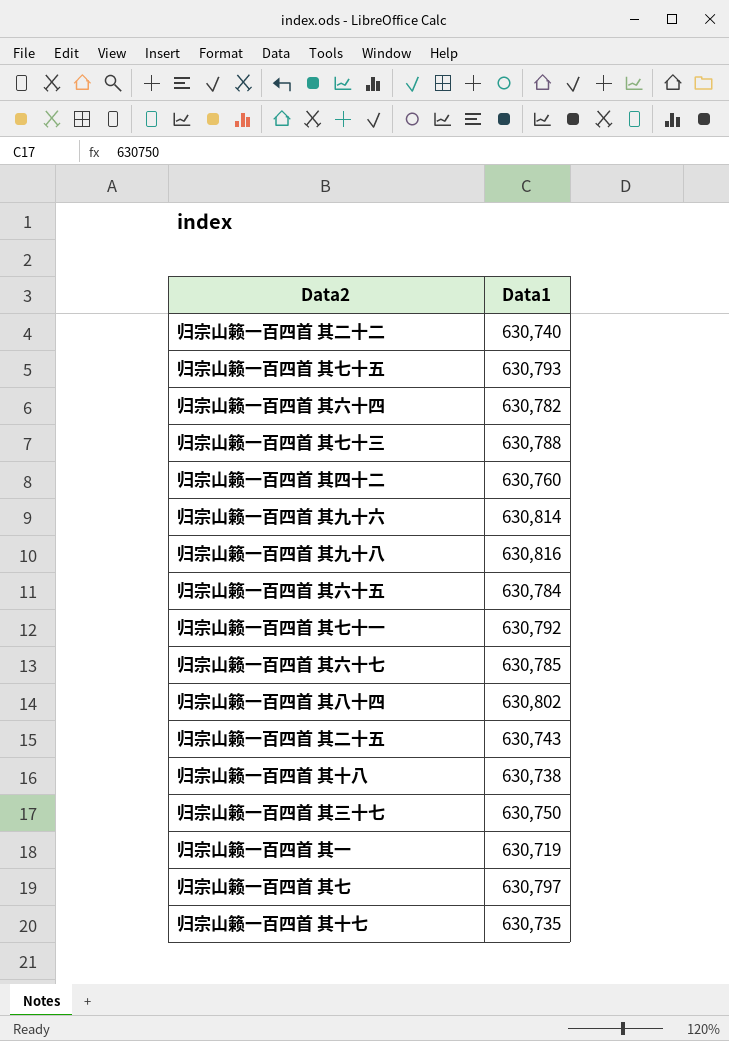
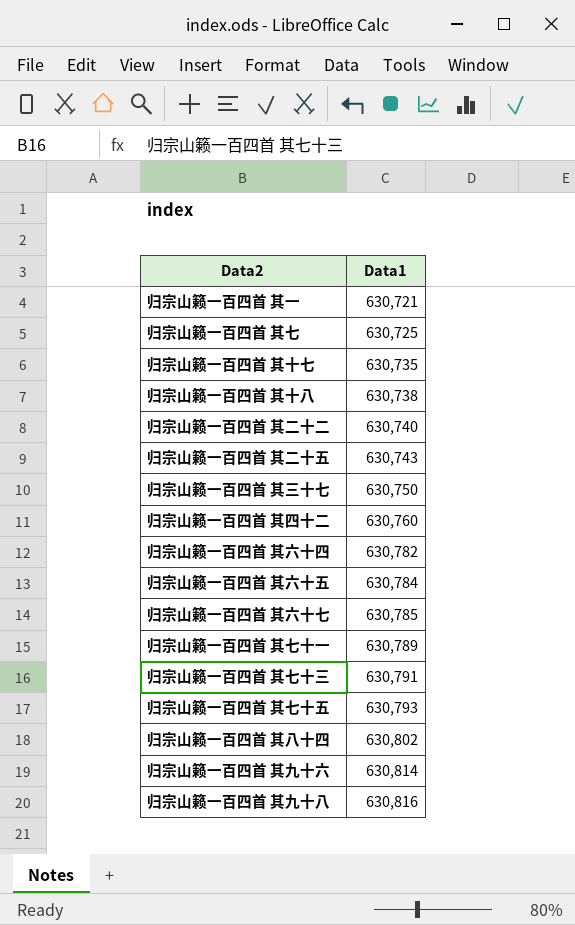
row order: none -> Data1 ascending
归宗山籁一百四首 其一 | Data1: 630,719 -> 630,721
归宗山籁一百四首 其七 | Data1: 630,797 -> 630,725
归宗山籁一百四首 其七十一 | Data1: 630,792 -> 630,789
归宗山籁一百四首 其七十三 | Data1: 630,788 -> 630,791

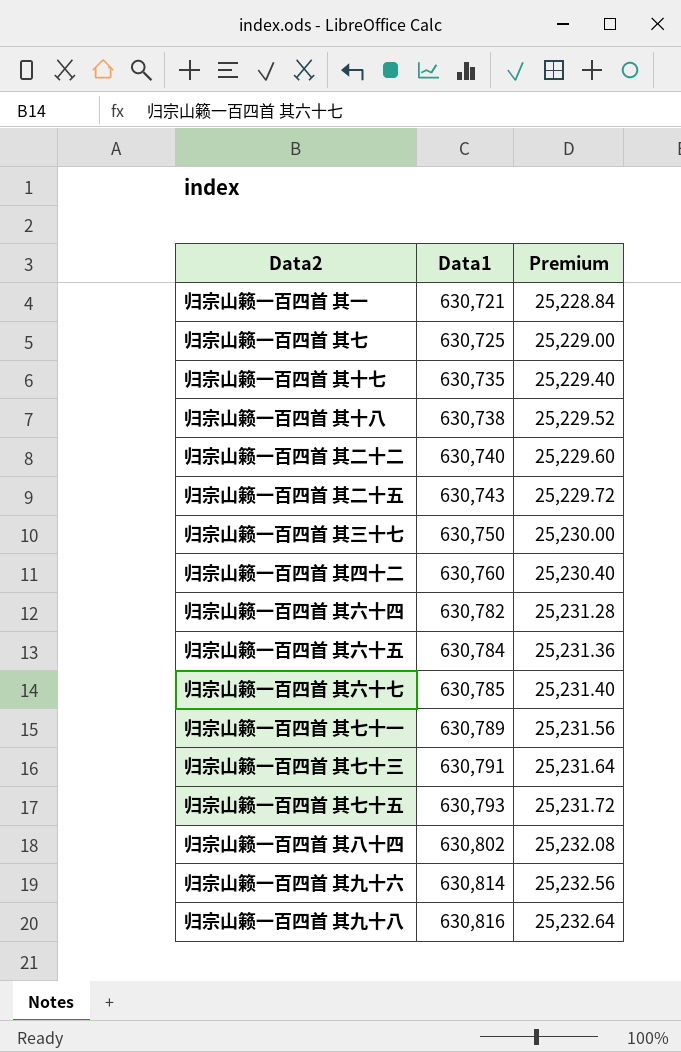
column Premium | formula: none -> [Data1] * 0.04

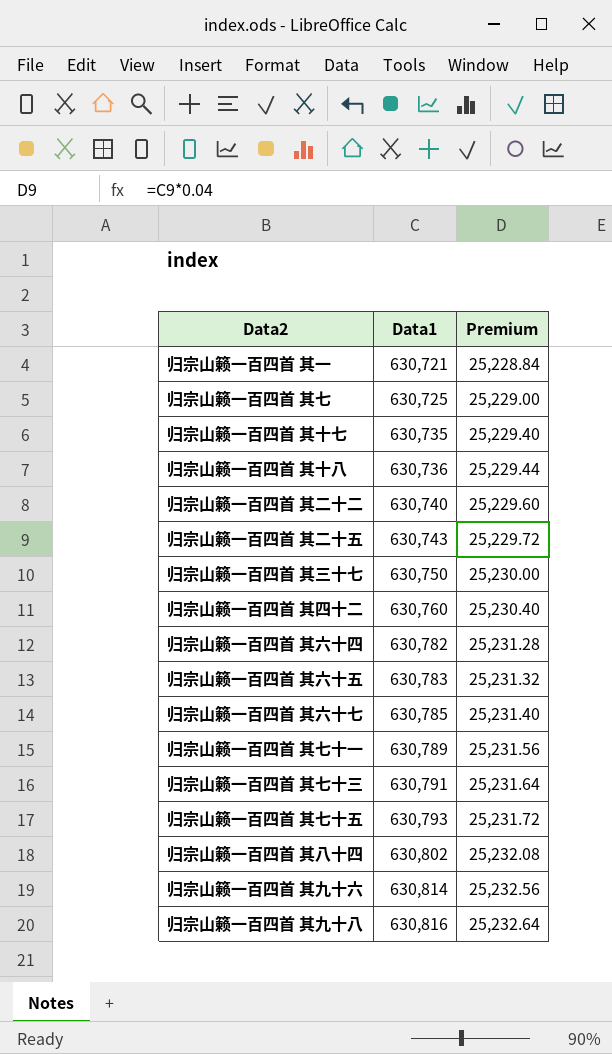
归宗山籁一百四首 其十八 | Data1: 630,738 -> 630,736
归宗山籁一百四首 其十八 | Premium: 25,229.52 -> 25,229.44
归宗山籁一百四首 其六十五 | Data1: 630,784 -> 630,783
归宗山籁一百四首 其六十五 | Premium: 25,231.36 -> 25,231.32

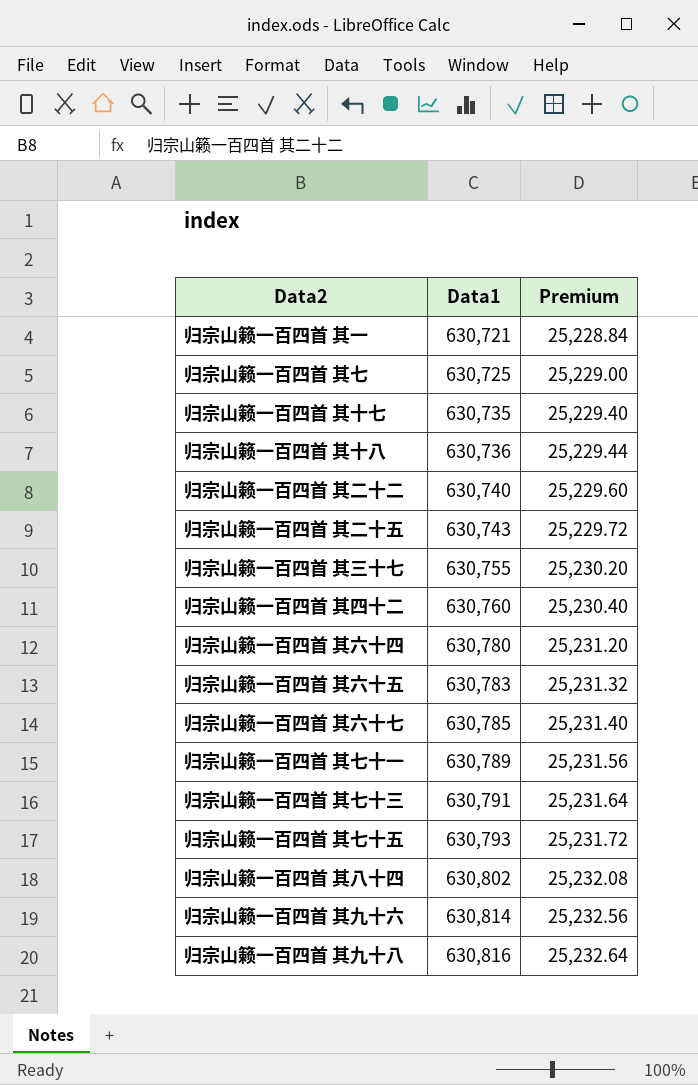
归宗山籁一百四首 其三十七 | Data1: 630,750 -> 630,755
归宗山籁一百四首 其三十七 | Premium: 25,230.00 -> 25,230.20
归宗山籁一百四首 其六十四 | Data1: 630,782 -> 630,780
归宗山籁一百四首 其六十四 | Premium: 25,231.28 -> 25,231.20

